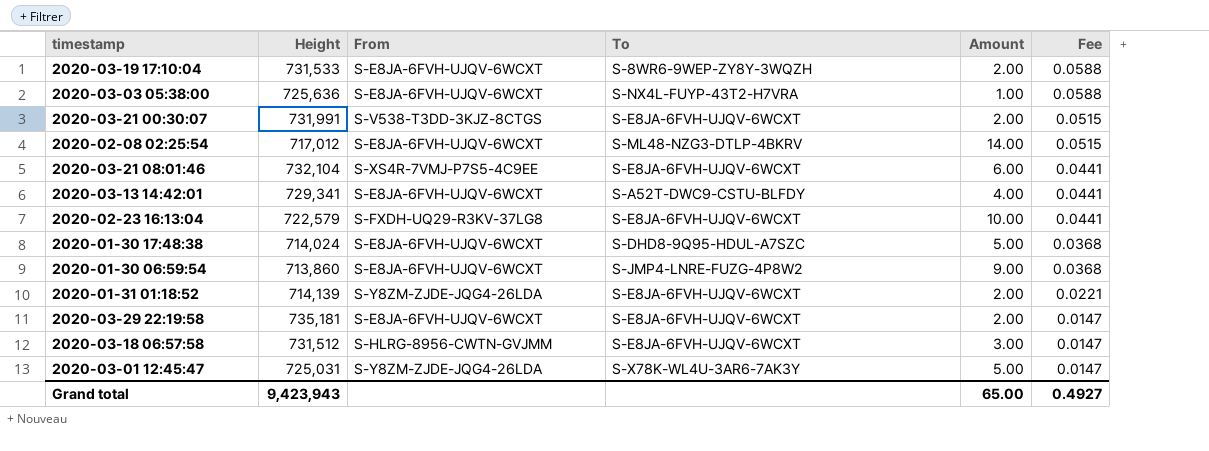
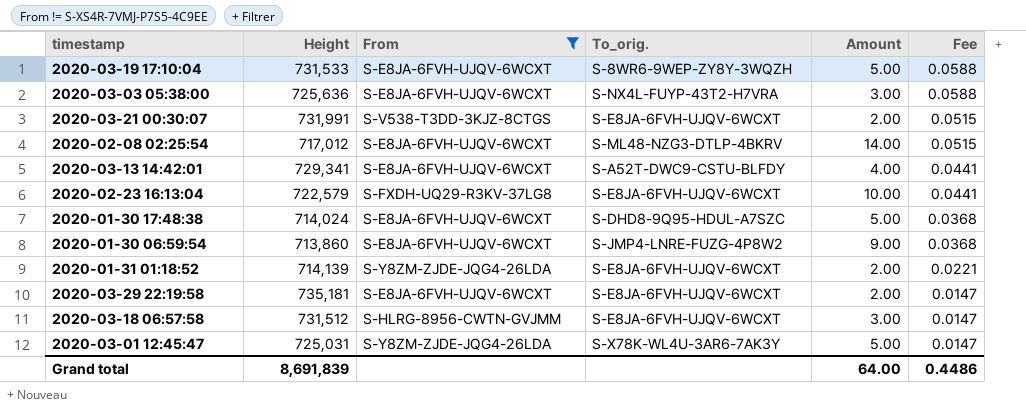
filter: none -> From != S-XS4R-7VMJ-P7S5-4C9EE
column name: To -> To_orig.
2020-03-19 17:10:04 | Amount: 2.00 -> 5.00
2020-03-03 05:38:00 | Amount: 1.00 -> 3.00
Grand total | Height: 9,423,943 -> 8,691,839
Grand total | Amount: 65.00 -> 64.00
Grand total | Fee: 0.4927 -> 0.4486

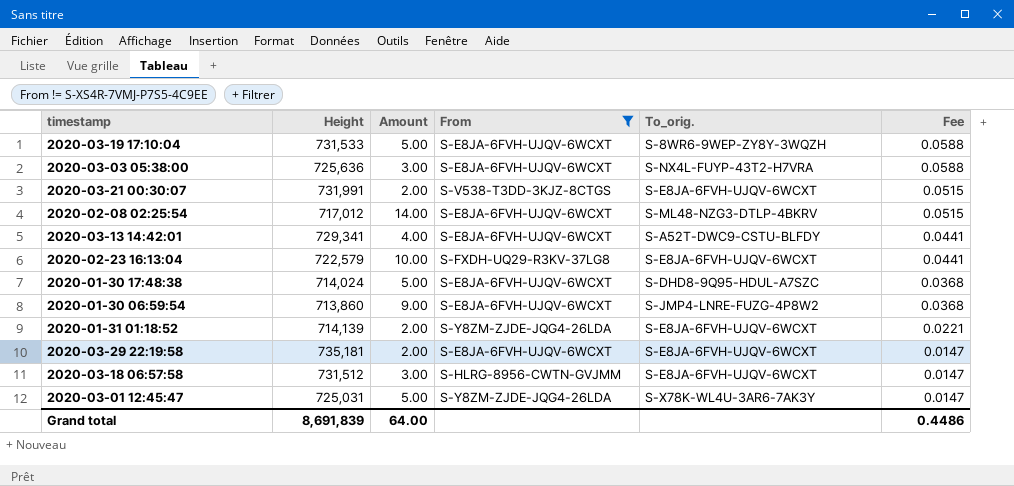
column Amount | position: 5 -> 3

